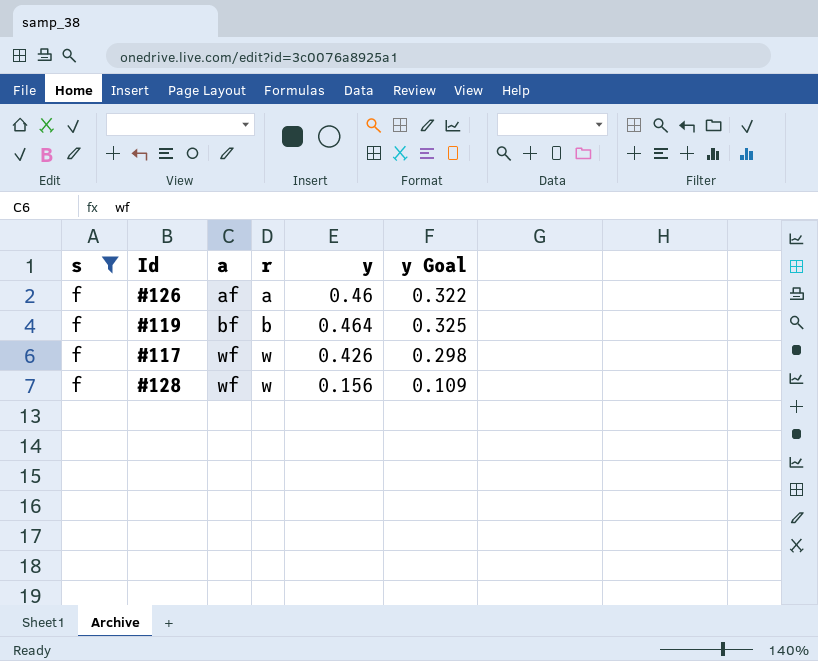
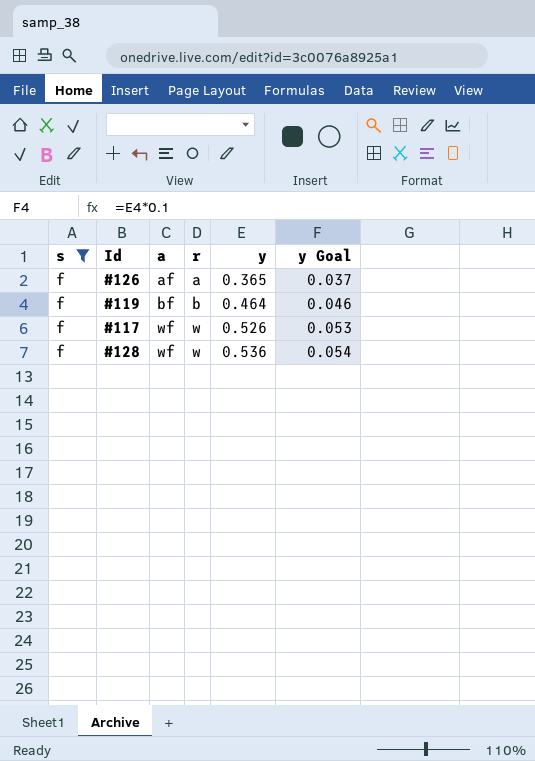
column y Goal | formula: [y] * 0.7 -> [y] * 0.1
#126 | y: 0.46 -> 0.365
#117 | y: 0.426 -> 0.526
#128 | y: 0.156 -> 0.536

